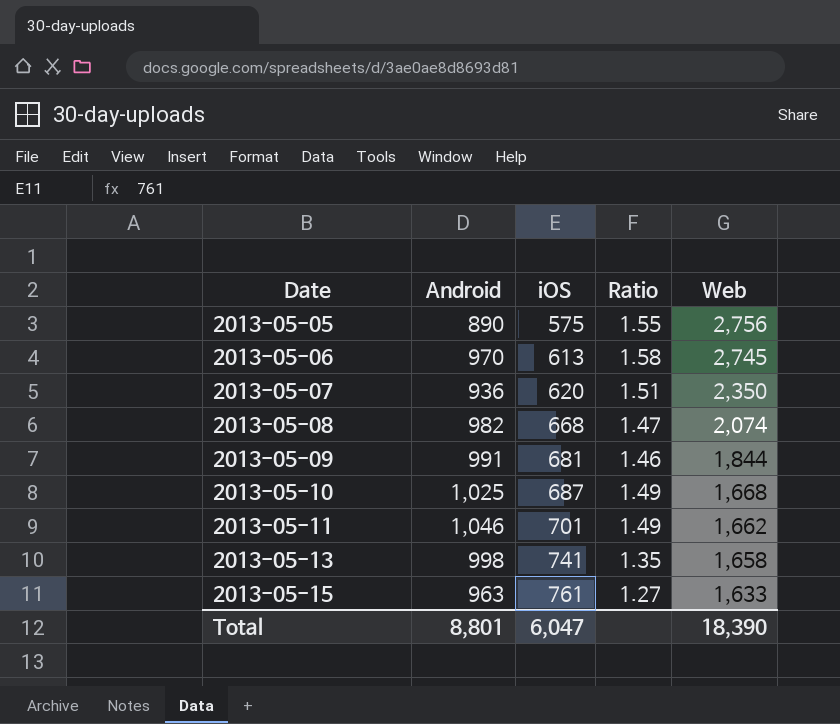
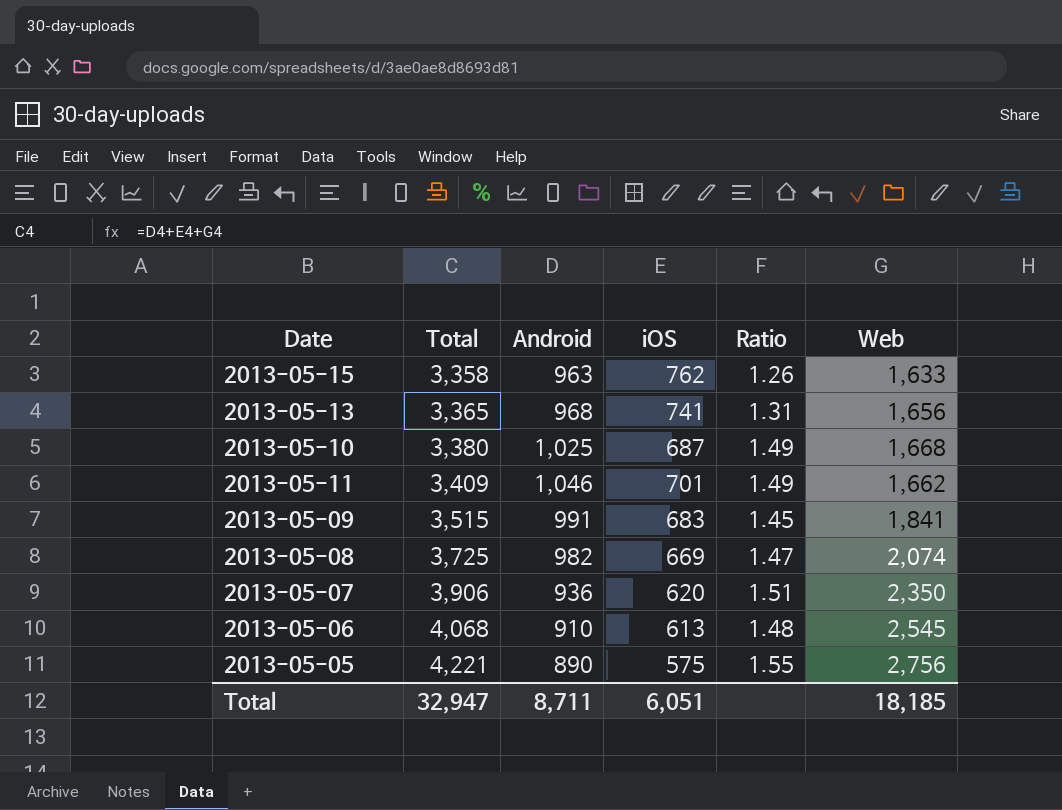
row order: Date ascending -> Total ascending
column Total | formula: none -> [Android] + [iOS] + [Web]
2013-05-15 | iOS: 761 -> 762
2013-05-15 | Ratio: 1.27 -> 1.26
2013-05-13 | Android: 998 -> 968
2013-05-13 | Ratio: 1.35 -> 1.31
2013-05-13 | Web: 1,658 -> 1,656
2013-05-09 | iOS: 681 -> 683
2013-05-09 | Ratio: 1.46 -> 1.45
2013-05-09 | Web: 1,844 -> 1,841
2013-05-08 | iOS: 668 -> 669
2013-05-06 | Android: 970 -> 910
2013-05-06 | Ratio: 1.58 -> 1.48
2013-05-06 | Web: 2,745 -> 2,545
Total | Android: 8,801 -> 8,711
Total | iOS: 6,047 -> 6,051
Total | Web: 18,390 -> 18,185

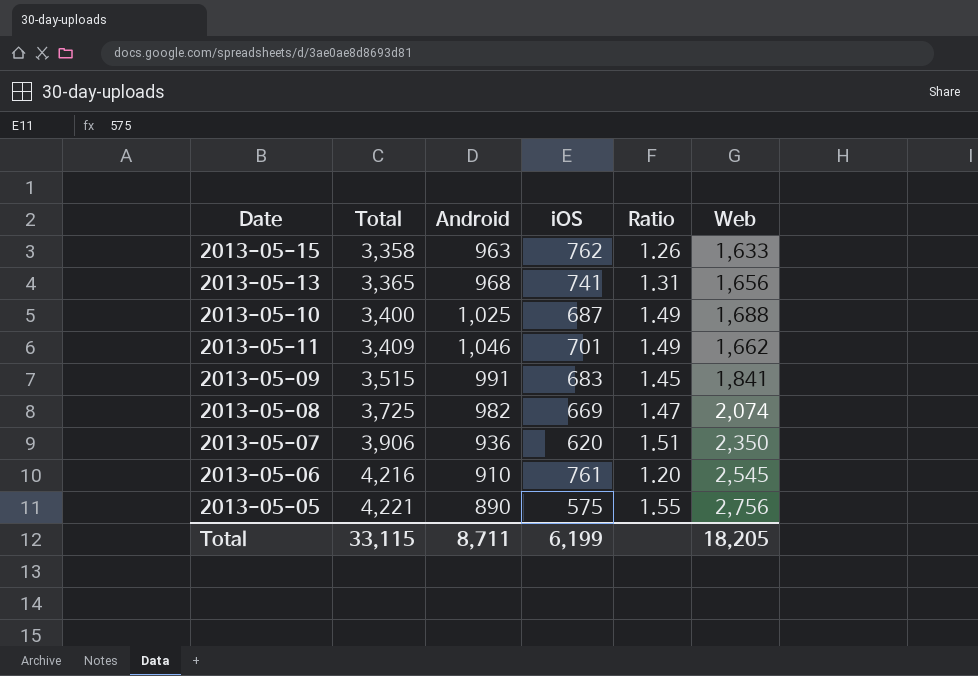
2013-05-10 | Total: 3,380 -> 3,400
2013-05-10 | Web: 1,668 -> 1,688
2013-05-06 | Total: 4,068 -> 4,216
2013-05-06 | iOS: 613 -> 761
2013-05-06 | Ratio: 1.48 -> 1.20
Total | Total: 32,947 -> 33,115
Total | iOS: 6,051 -> 6,199
Total | Web: 18,185 -> 18,205

